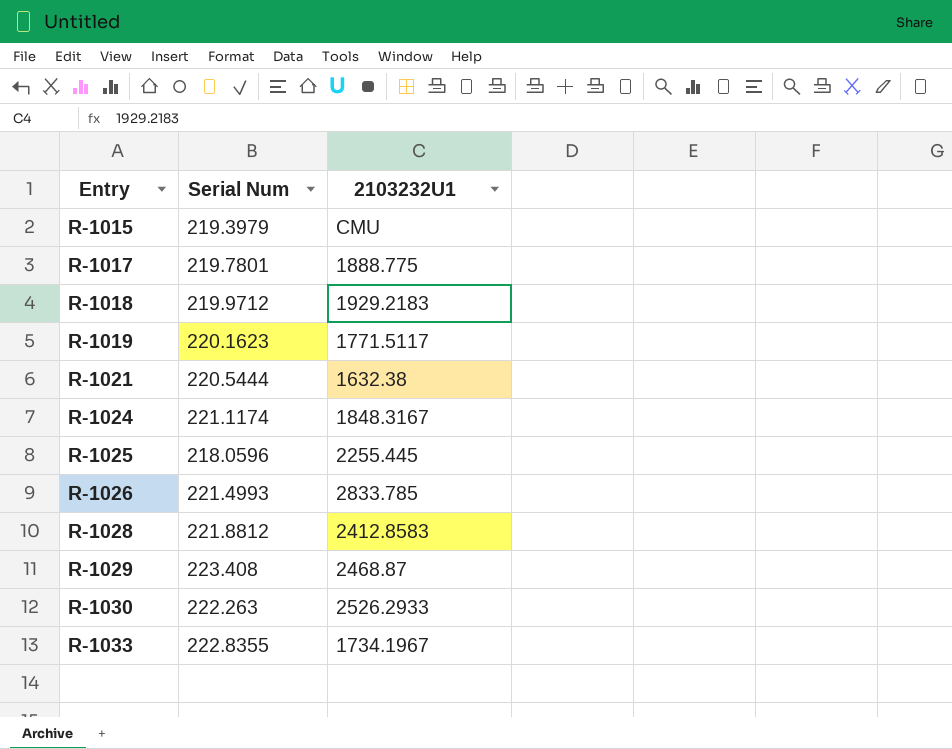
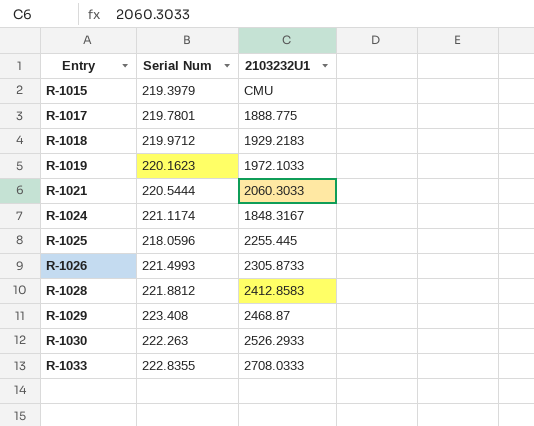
R-1019 | 2103232U1: 1771.5117 -> 1972.1033
R-1021 | 2103232U1: 1632.38 -> 2060.3033
R-1026 | 2103232U1: 2833.785 -> 2305.8733
R-1033 | 2103232U1: 1734.1967 -> 2708.0333

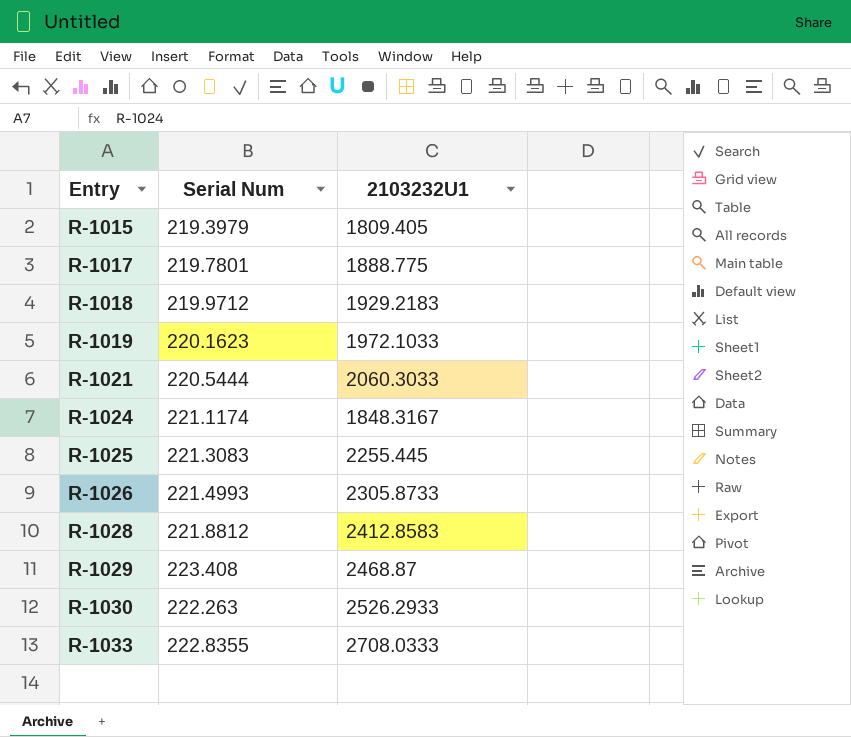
R-1015 | 2103232U1: CMU -> 1809.405
R-1025 | Serial Num: 218.0596 -> 221.3083

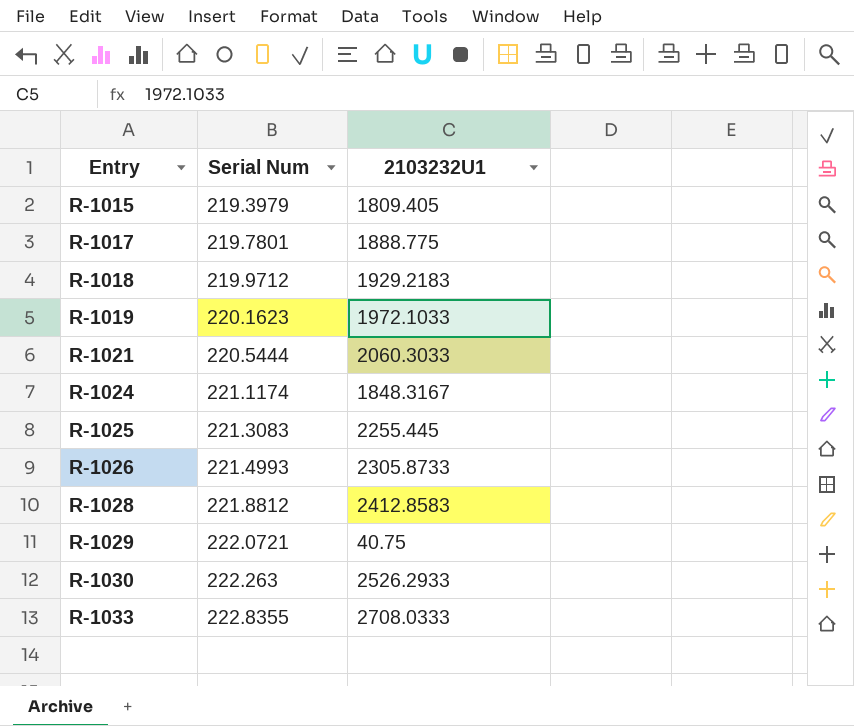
R-1029 | Serial Num: 223.408 -> 222.0721
R-1029 | 2103232U1: 2468.87 -> 40.75

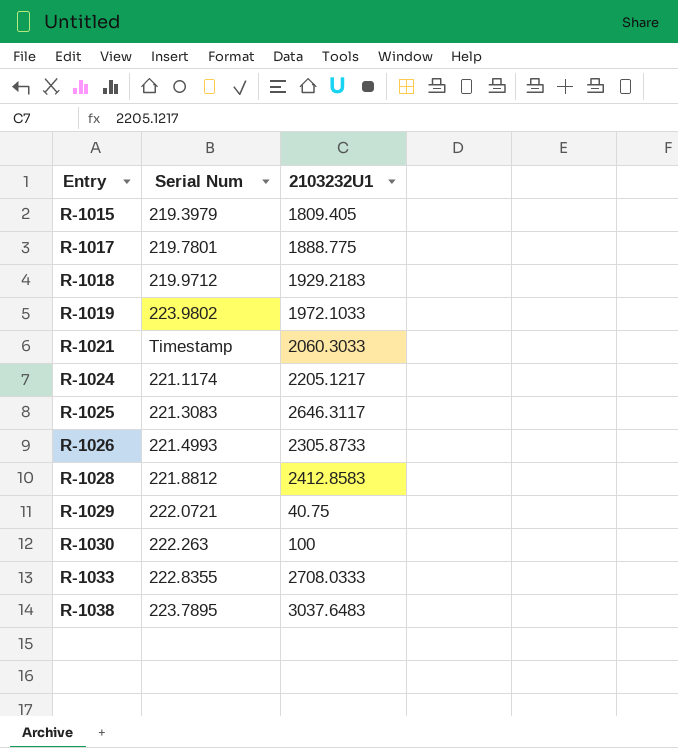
R-1019 | Serial Num: 220.1623 -> 223.9802
R-1021 | Serial Num: 220.5444 -> Timestamp
R-1024 | 2103232U1: 1848.3167 -> 2205.1217
R-1025 | 2103232U1: 2255.445 -> 2646.3117
R-1030 | 2103232U1: 2526.2933 -> 100
row R-1038: none -> 223.7895 | 3037.6483

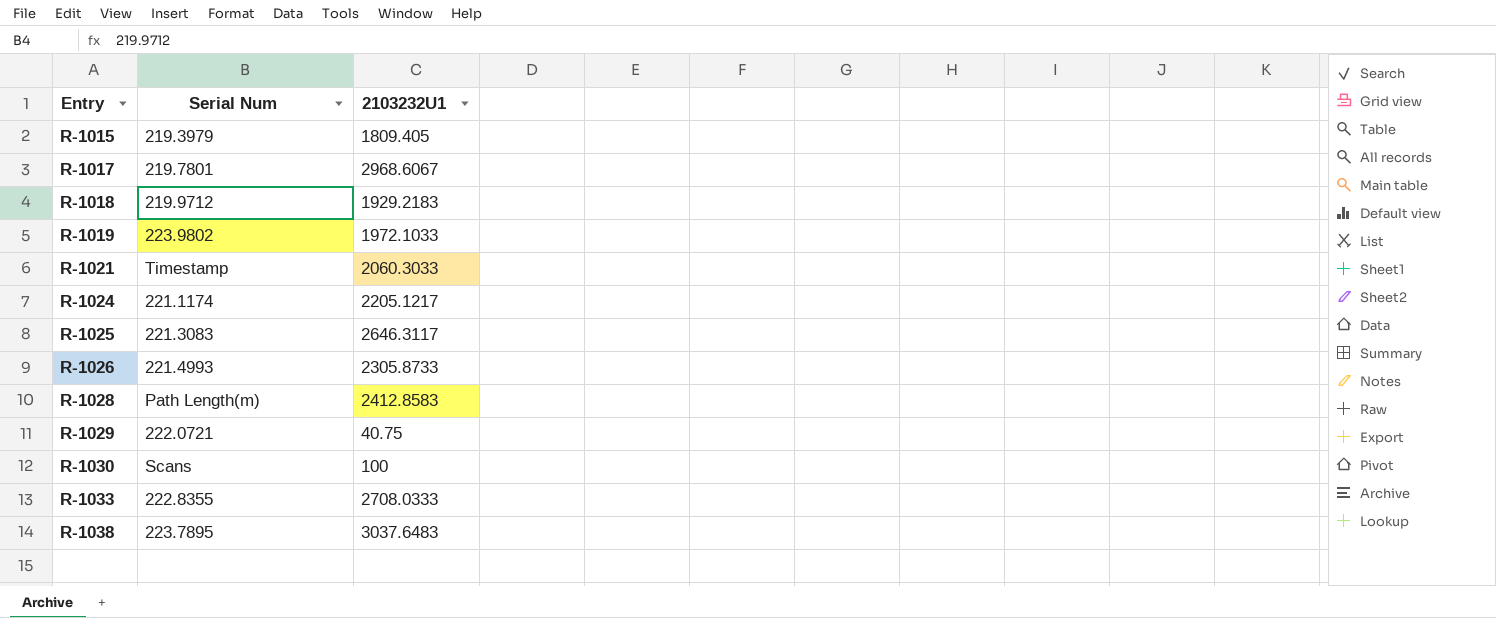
R-1017 | 2103232U1: 1888.775 -> 2968.6067
R-1028 | Serial Num: 221.8812 -> Path Length(m)
R-1030 | Serial Num: 222.263 -> Scans

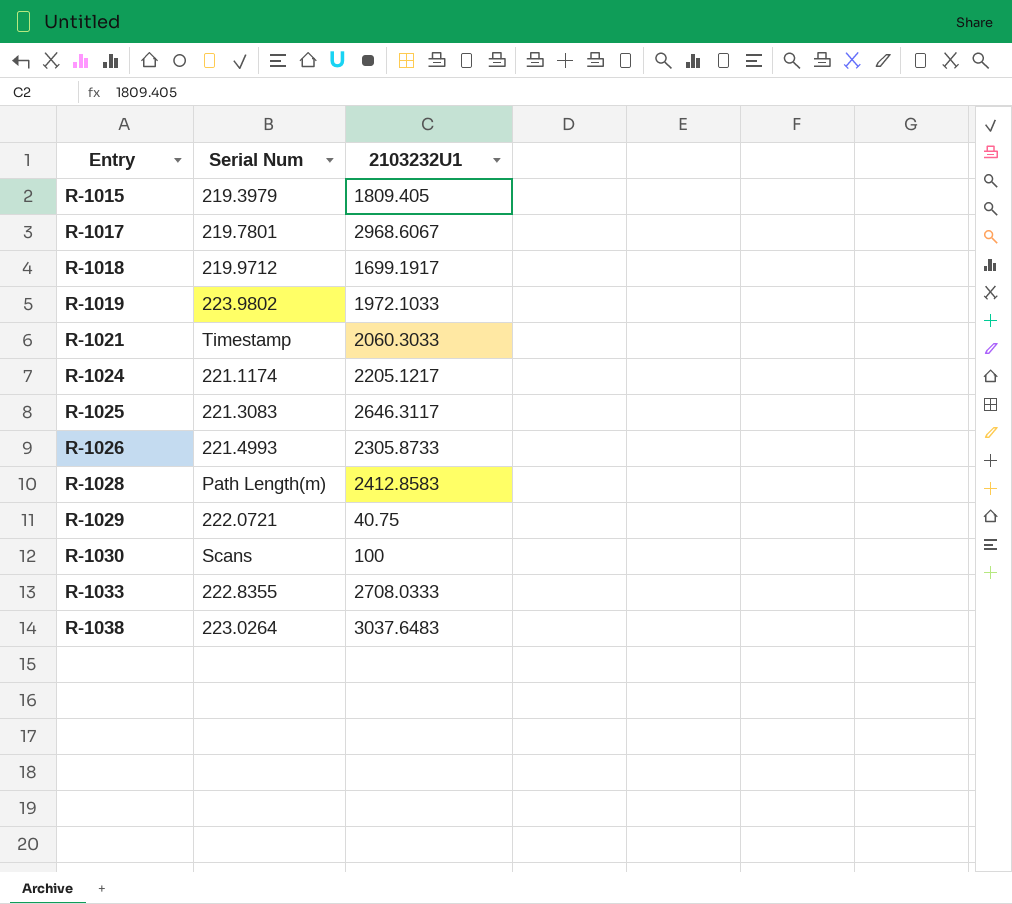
R-1018 | 2103232U1: 1929.2183 -> 1699.1917
R-1038 | Serial Num: 223.7895 -> 223.0264

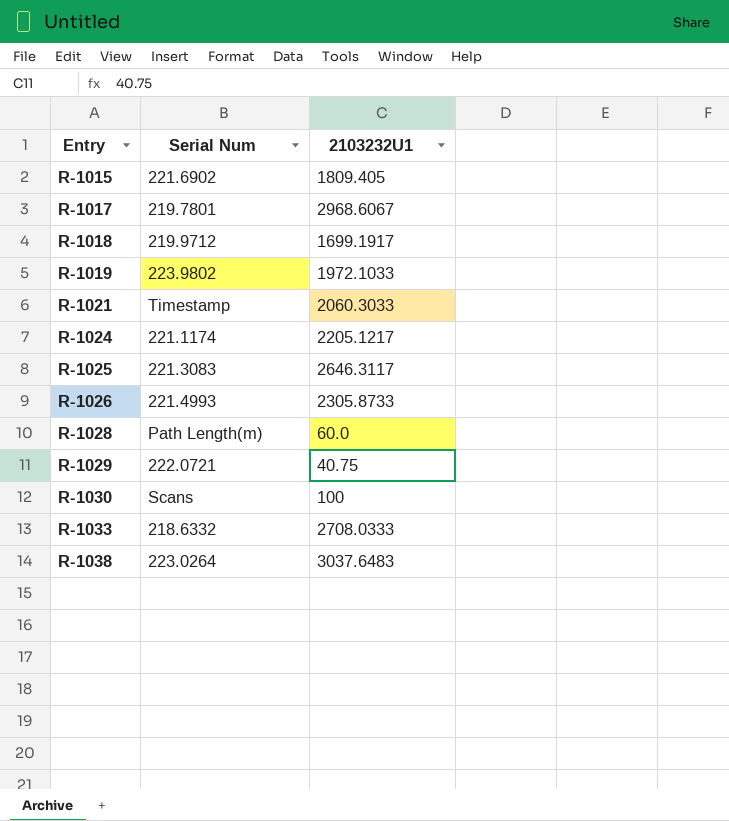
R-1015 | Serial Num: 219.3979 -> 221.6902
R-1028 | 2103232U1: 2412.8583 -> 60.0
R-1033 | Serial Num: 222.8355 -> 218.6332

